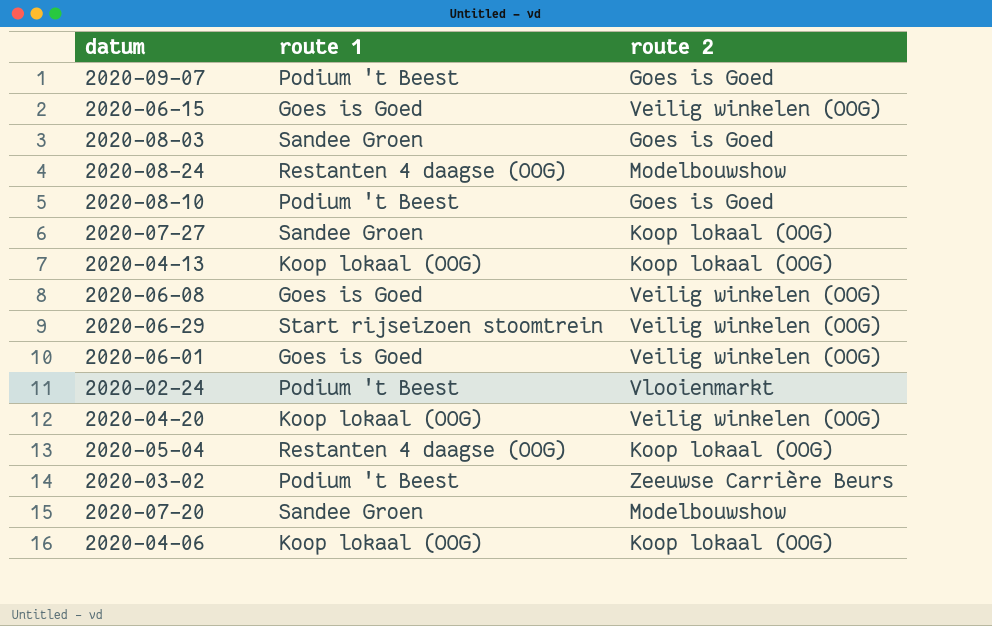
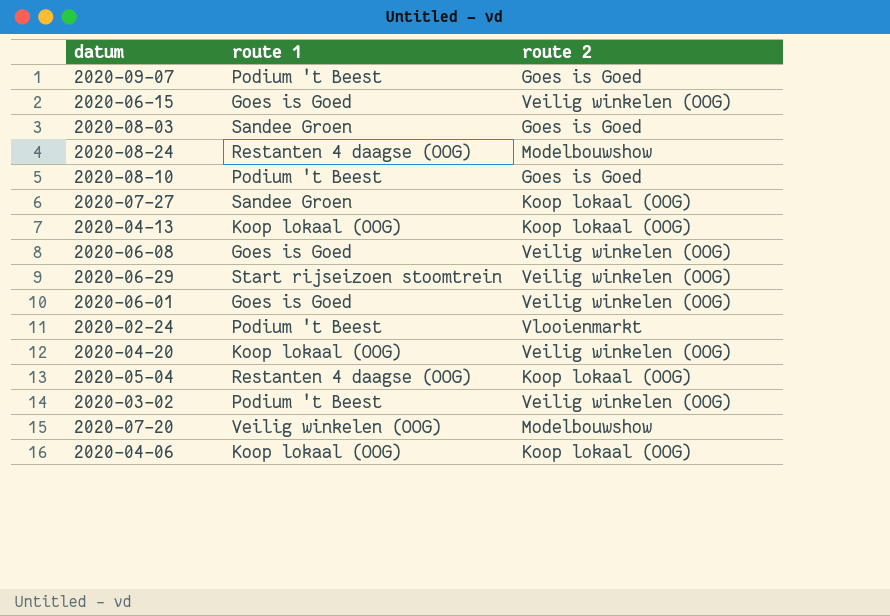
2020-03-02 | route 2: Zeeuwse Carrière Beurs -> Veilig winkelen (OOG)
2020-07-20 | route 1: Sandee Groen -> Veilig winkelen (OOG)

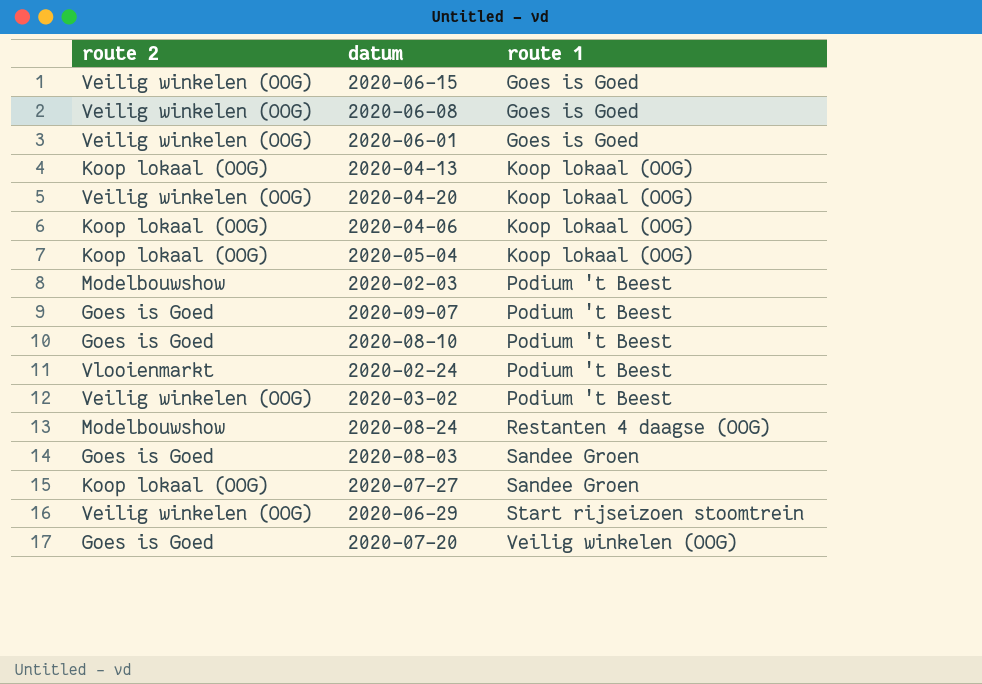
row order: none -> route 1 ascending
column route 2 | position: 3 -> 1
2020-05-04 | route 1: Restanten 4 daagse (OOG) -> Koop lokaal (OOG)
row 2020-02-03: none -> Modelbouwshow | Podium 't Beest
2020-07-20 | route 2: Modelbouwshow -> Goes is Goed

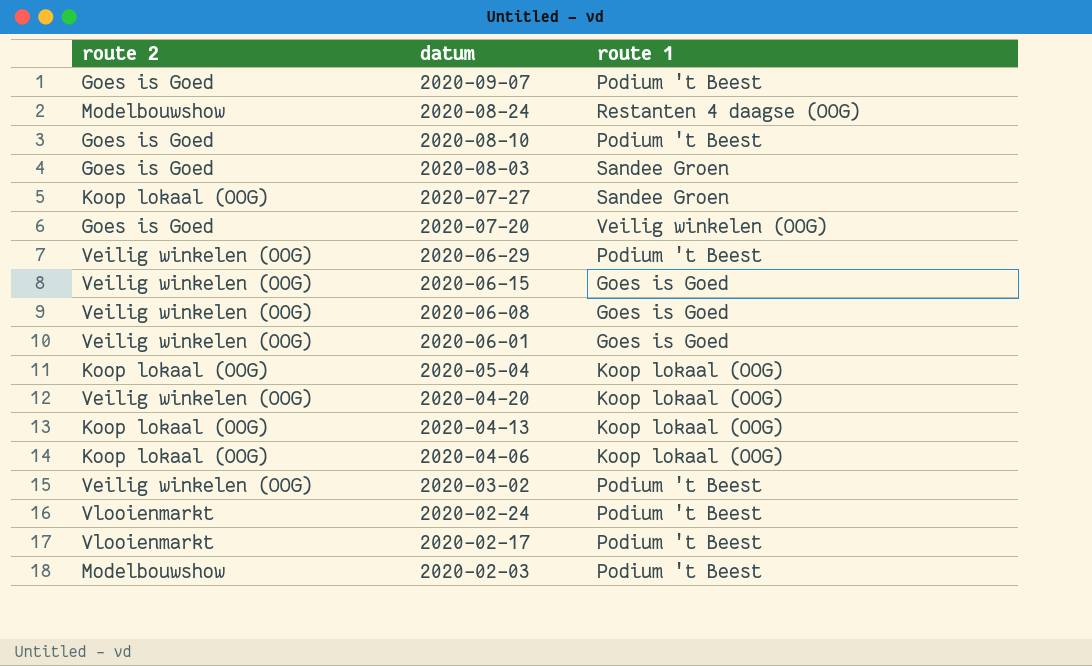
row order: route 1 ascending -> datum descending
2020-06-29 | route 1: Start rijseizoen stoomtrein -> Podium 't Beest
row 2020-02-17: none -> Vlooienmarkt | Podium 't Beest

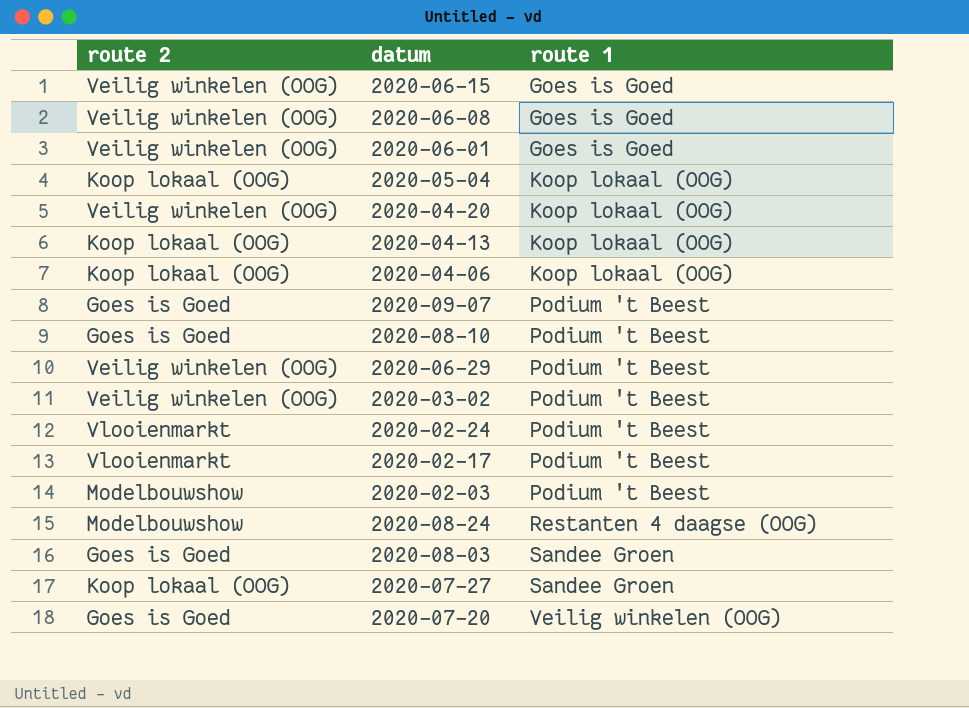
row order: datum descending -> route 1 ascending

